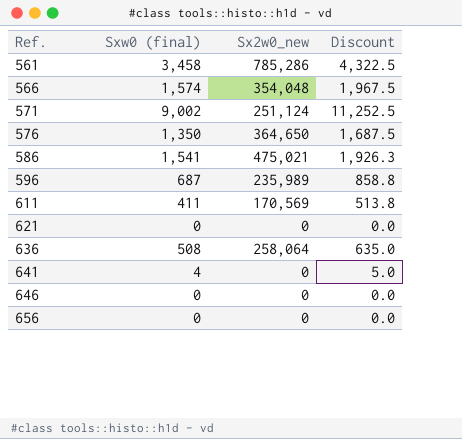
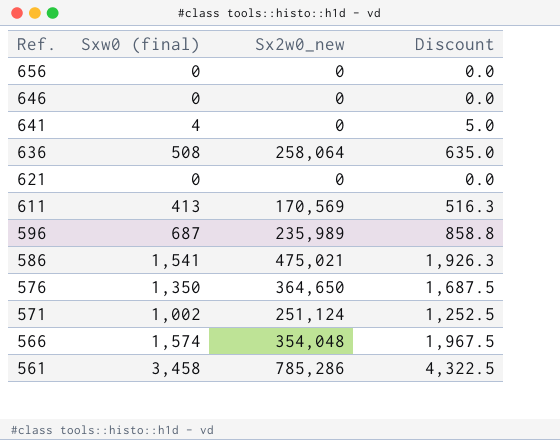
row order: Ref. ascending -> Ref. descending
611 | Sxw0 (final): 411 -> 413
611 | Discount: 513.8 -> 516.3
571 | Sxw0 (final): 9,002 -> 1,002
571 | Discount: 11,252.5 -> 1,252.5

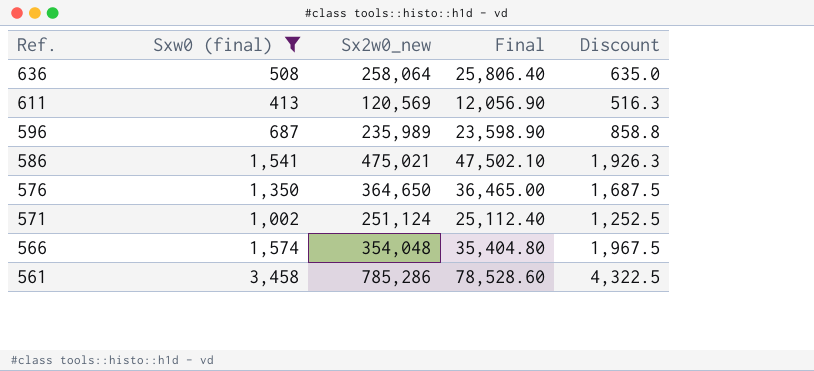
filter: none -> Sxw0 (final) >= 413
column Final | formula: none -> [Sx2w0_new] * 0.1
611 | Sx2w0_new: 170,569 -> 120,569

